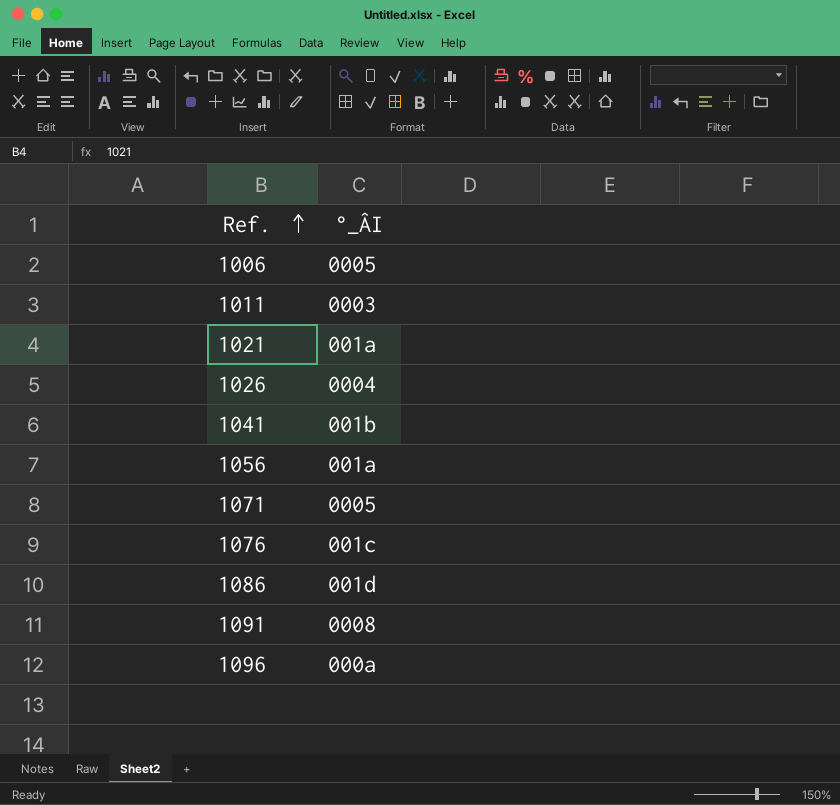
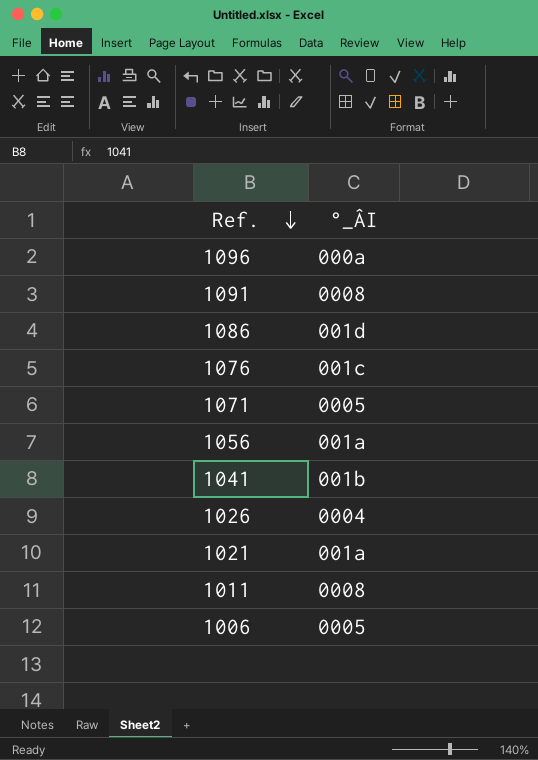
row order: Ref. ascending -> Ref. descending
1011 | °_ÂI: 0003 -> 0008

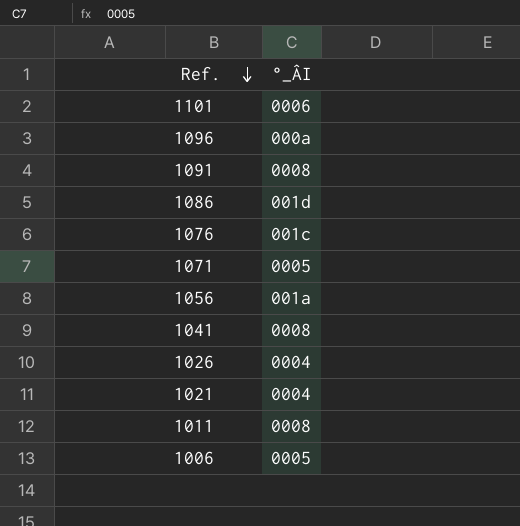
row 1101: none -> 0006
1041 | °_ÂI: 001b -> 0008
1021 | °_ÂI: 001a -> 0004

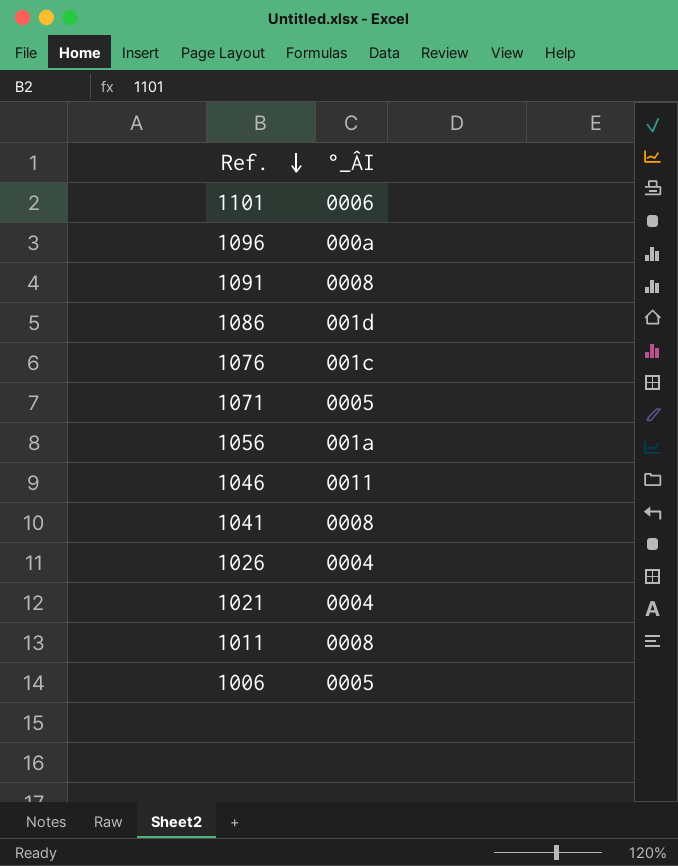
row 1046: none -> 0011

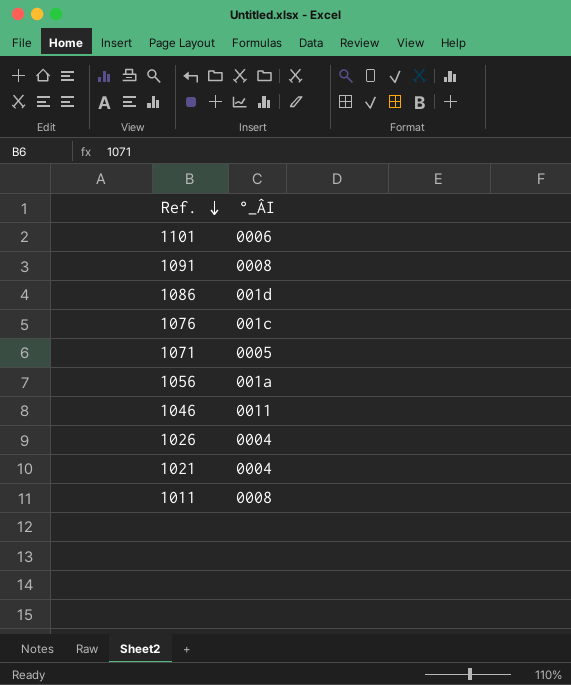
row 1096: 000a -> none
row 1041: 0008 -> none
row 1006: 0005 -> none

